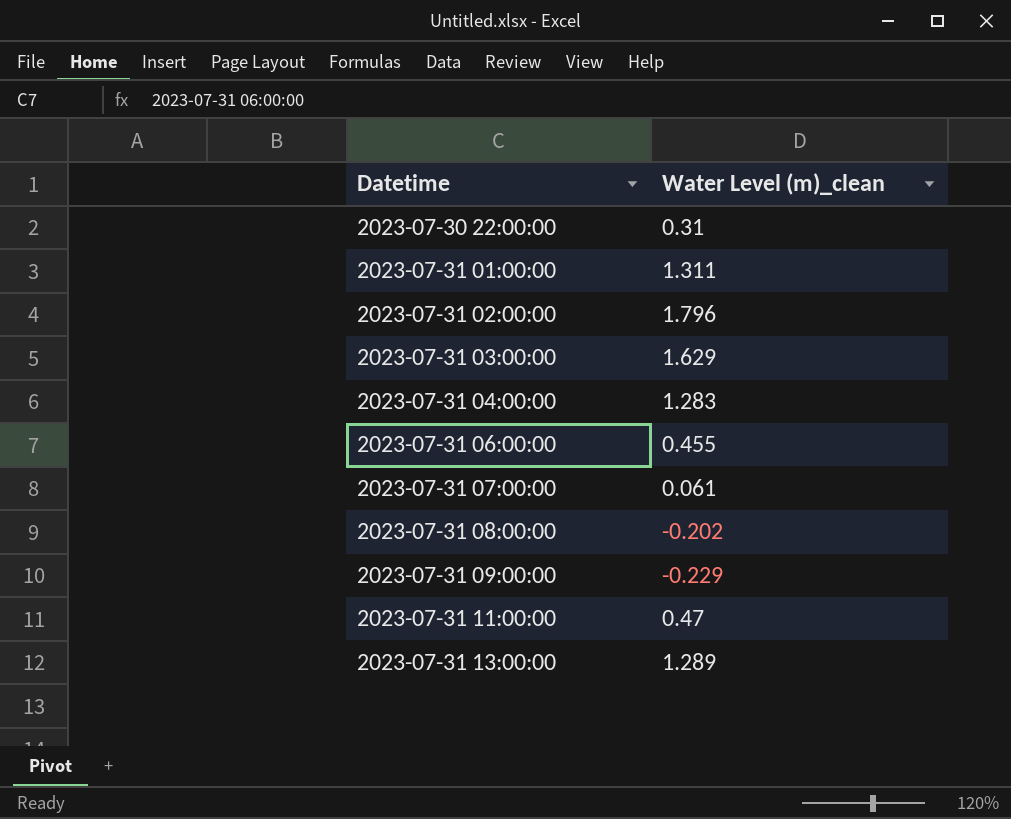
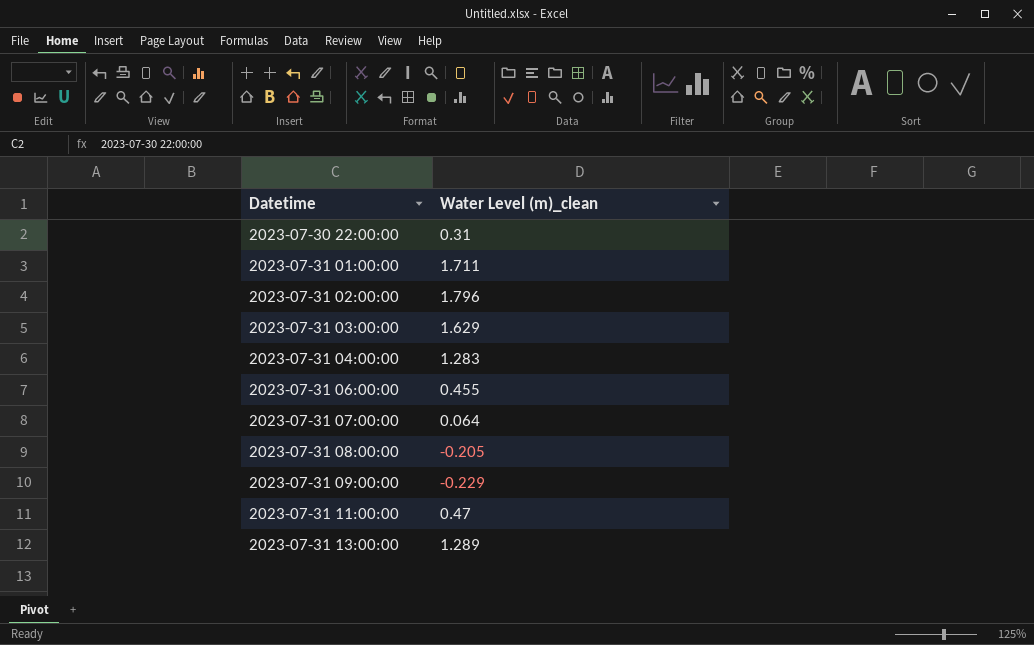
2023-07-31 01:00:00 | Water Level (m)_clean: 1.311 -> 1.711
2023-07-31 07:00:00 | Water Level (m)_clean: 0.061 -> 0.064
2023-07-31 08:00:00 | Water Level (m)_clean: -0.202 -> -0.205

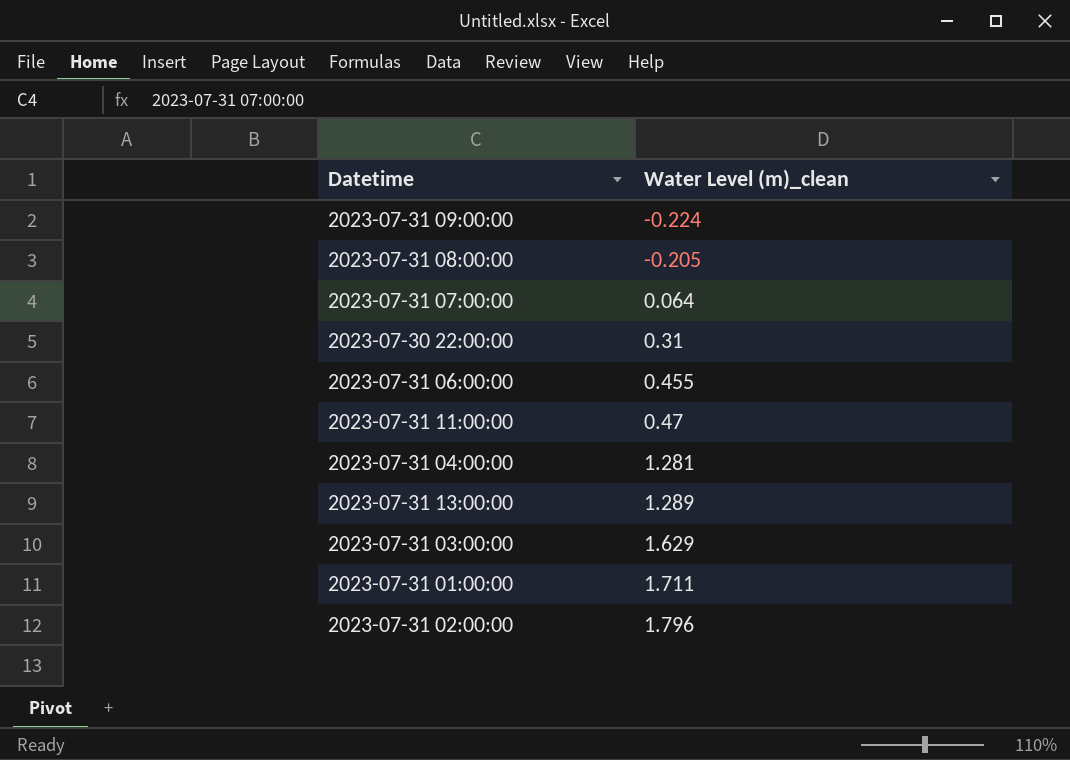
row order: Datetime ascending -> Water Level (m)_clean ascending
2023-07-31 09:00:00 | Water Level (m)_clean: -0.229 -> -0.224
2023-07-31 04:00:00 | Water Level (m)_clean: 1.283 -> 1.281

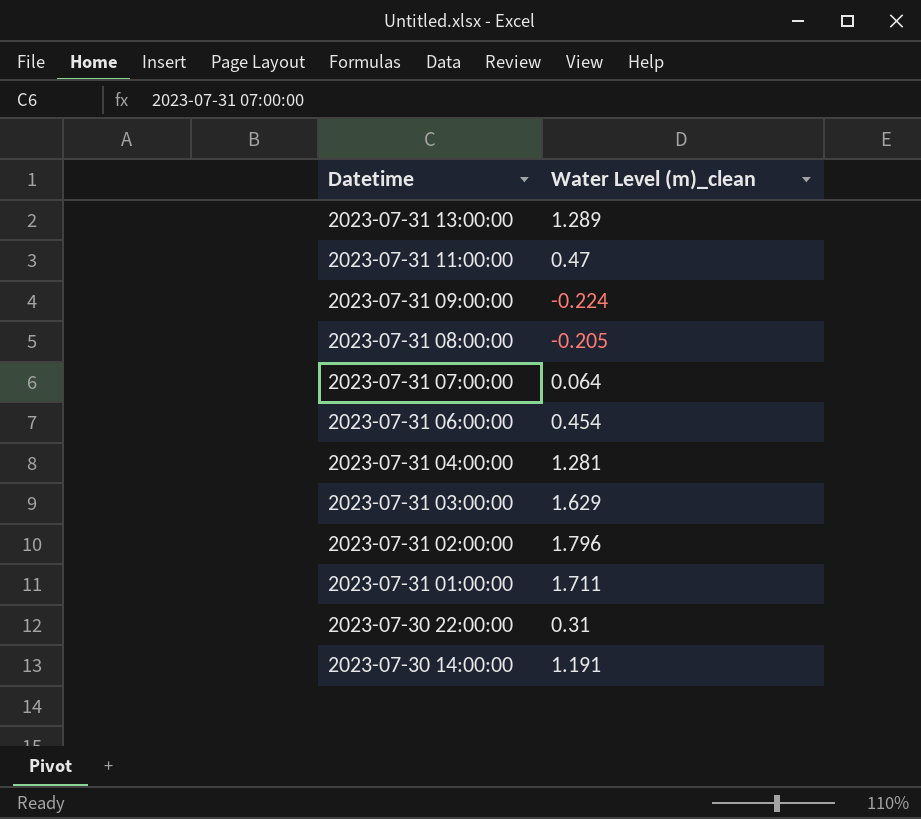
row order: Water Level (m)_clean ascending -> Datetime descending
2023-07-31 06:00:00 | Water Level (m)_clean: 0.455 -> 0.454
row 2023-07-30 14:00:00: none -> 1.191

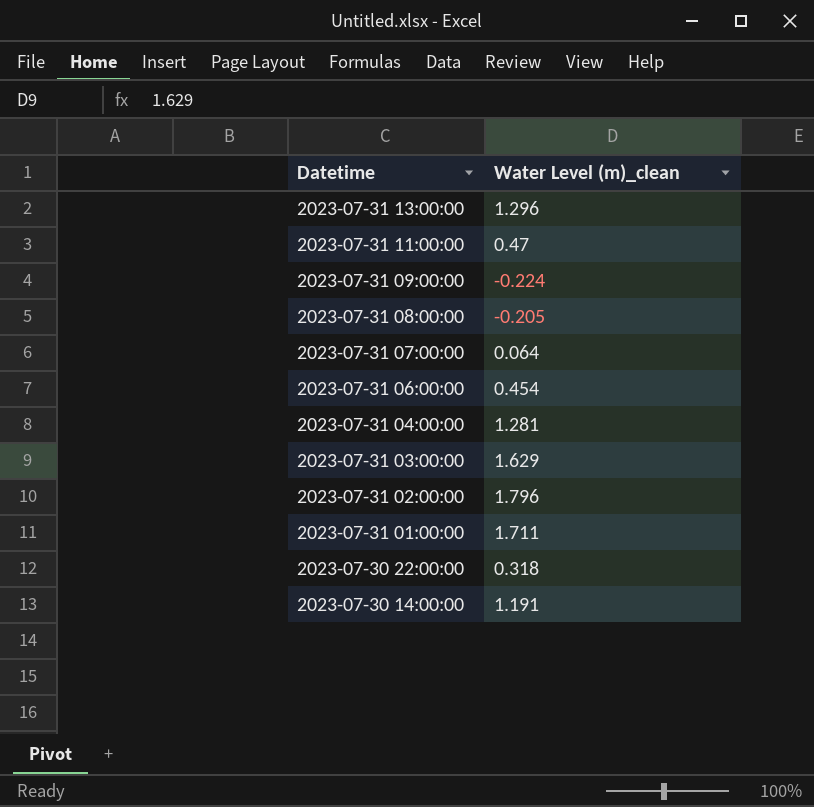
2023-07-31 13:00:00 | Water Level (m)_clean: 1.289 -> 1.296
2023-07-30 22:00:00 | Water Level (m)_clean: 0.31 -> 0.318

